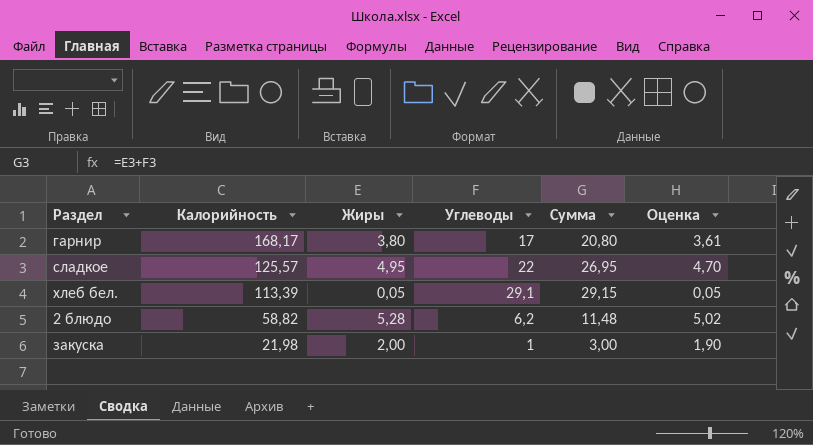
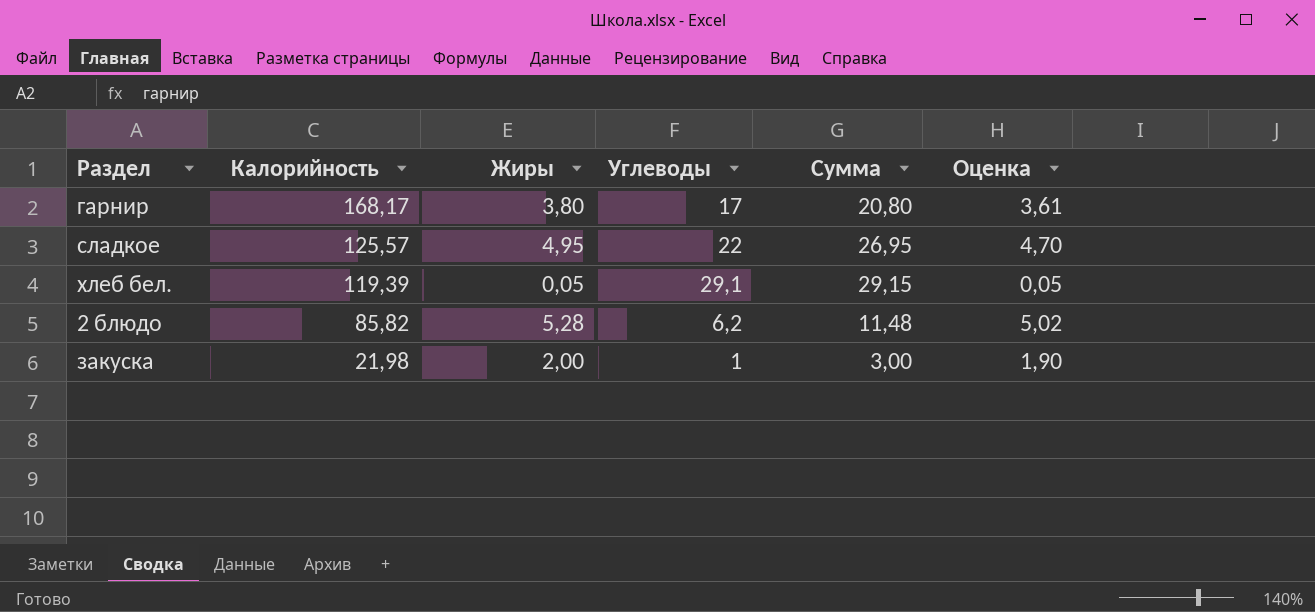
хлеб бел. | Калорийность: 113,39 -> 119,39
2 блюдо | Калорийность: 58,82 -> 85,82

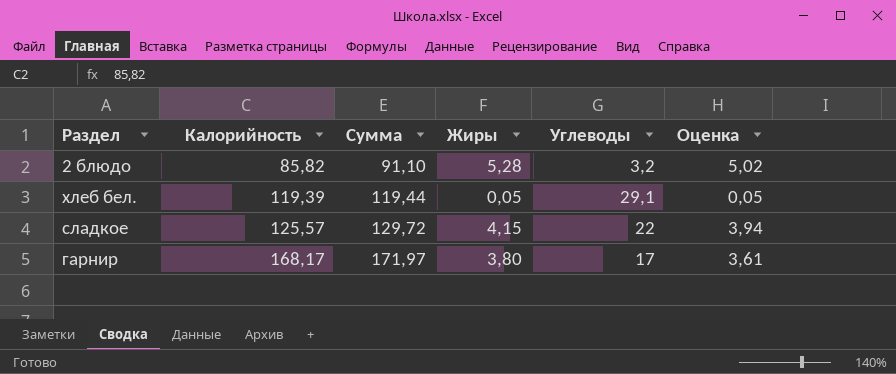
row order: Калорийность descending -> Калорийность ascending
column Сумма | formula: [Жиры] + [Углеводы] -> [Калорийность] + [Жиры]
column Сумма | position: 5 -> 3
row закуска: 21,98 | 2,00 | 1 | 3,00 | 1,90 -> none
2 блюдо | Углеводы: 6,2 -> 3,2
сладкое | Жиры: 4,95 -> 4,15
сладкое | Оценка: 4,70 -> 3,94

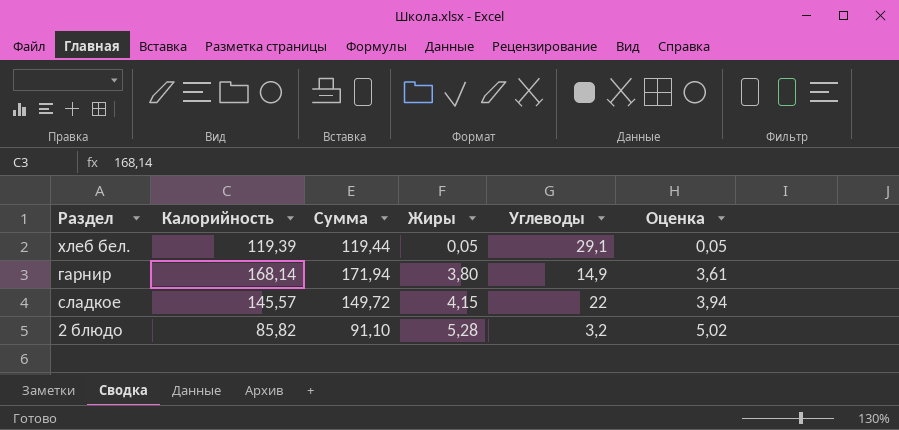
row order: Калорийность ascending -> Жиры ascending
гарнир | Калорийность: 168,17 -> 168,14
гарнир | Сумма: 171,97 -> 171,94
гарнир | Углеводы: 17 -> 14,9
сладкое | Калорийность: 125,57 -> 145,57
сладкое | Сумма: 129,72 -> 149,72

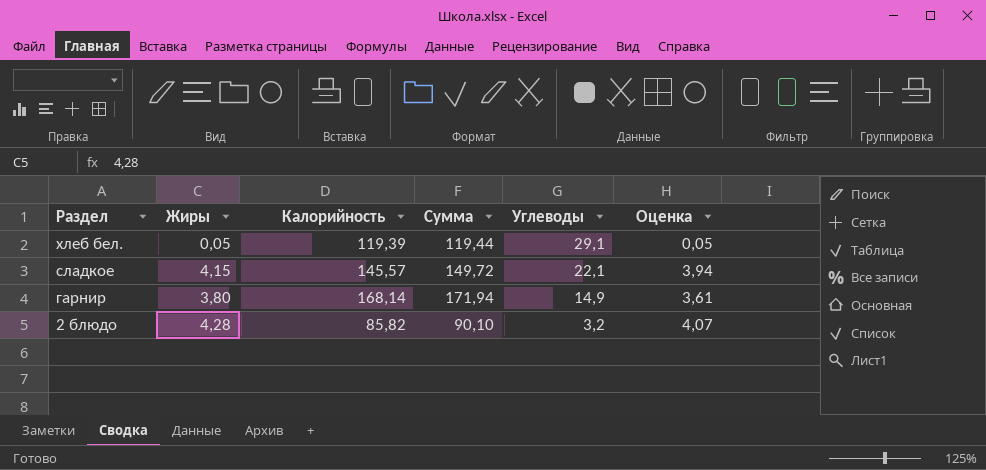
row order: Жиры ascending -> Раздел descending
column Жиры | position: 4 -> 2
сладкое | Углеводы: 22 -> 22,1
2 блюдо | Жиры: 5,28 -> 4,28
2 блюдо | Сумма: 91,10 -> 90,10
2 блюдо | Оценка: 5,02 -> 4,07

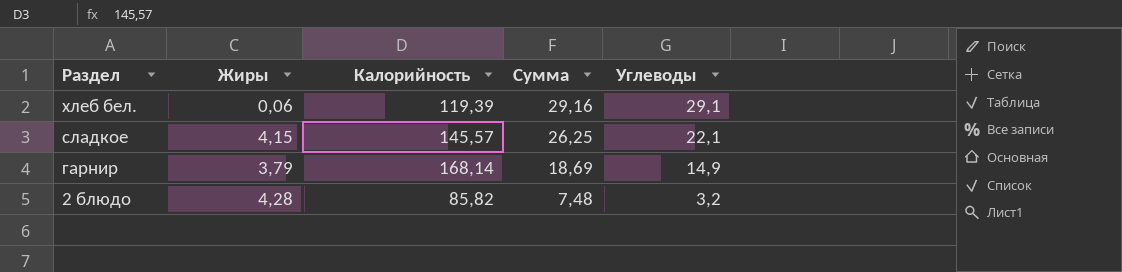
column Оценка | formula: [Жиры] * 0,95 -> none
column Сумма | formula: [Жиры] + [Калорийность] -> [Жиры] + [Углеводы]
хлеб бел. | Жиры: 0,05 -> 0,06
гарнир | Жиры: 3,80 -> 3,79

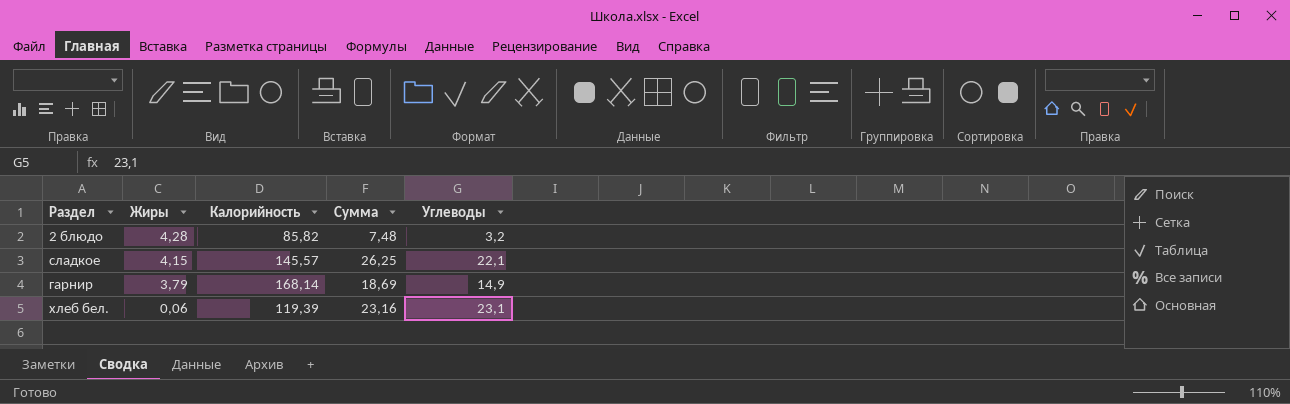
row order: Раздел descending -> Жиры descending
хлеб бел. | Сумма: 29,16 -> 23,16
хлеб бел. | Углеводы: 29,1 -> 23,1

